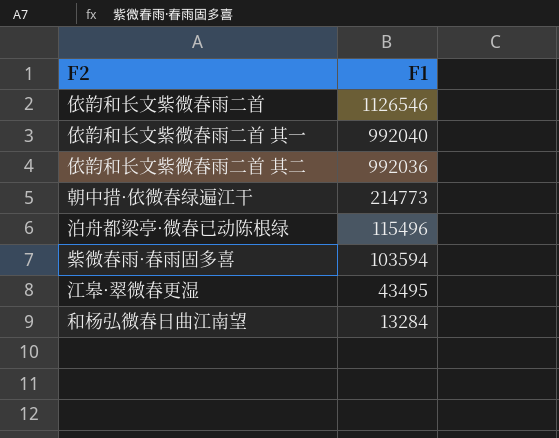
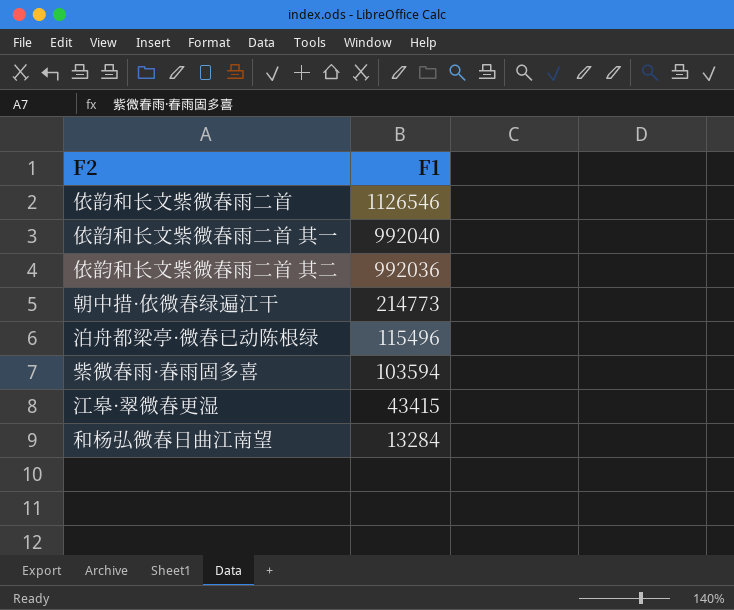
江皋·翠微春更湿 | F1: 43495 -> 43415

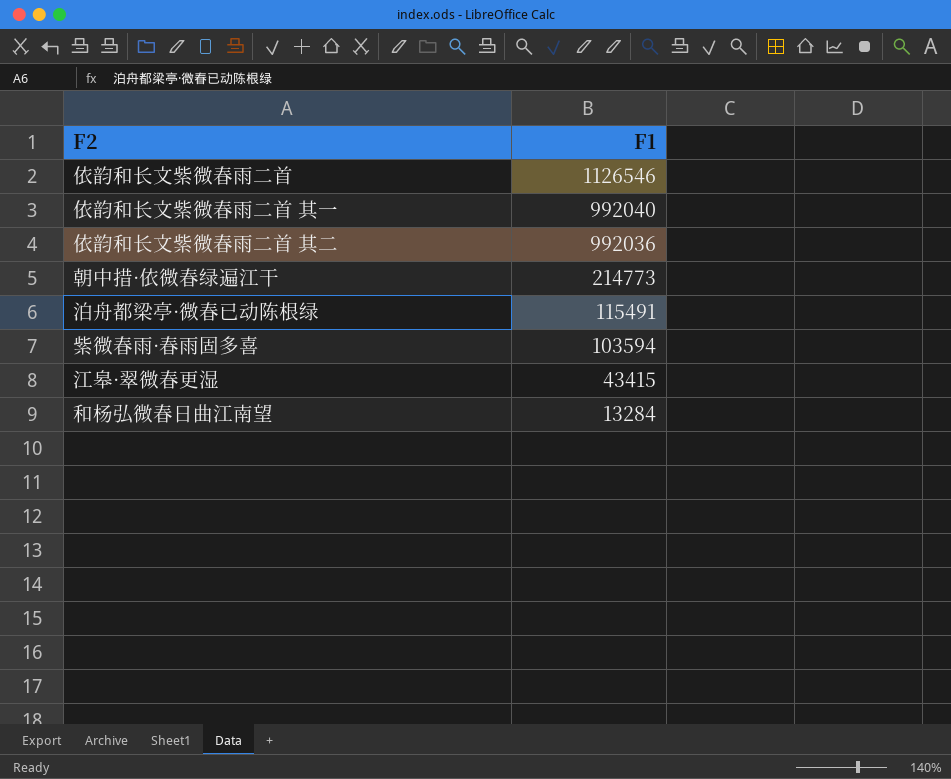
泊舟都梁亭·微春已动陈根绿 | F1: 115496 -> 115491

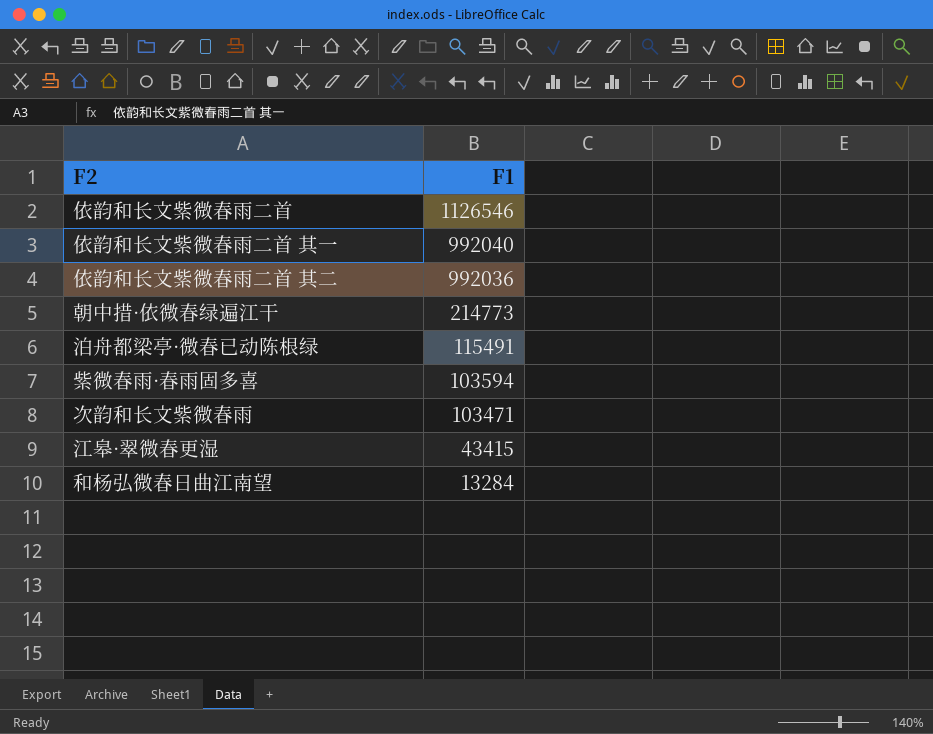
row 次韵和长文紫微春雨: none -> 103471

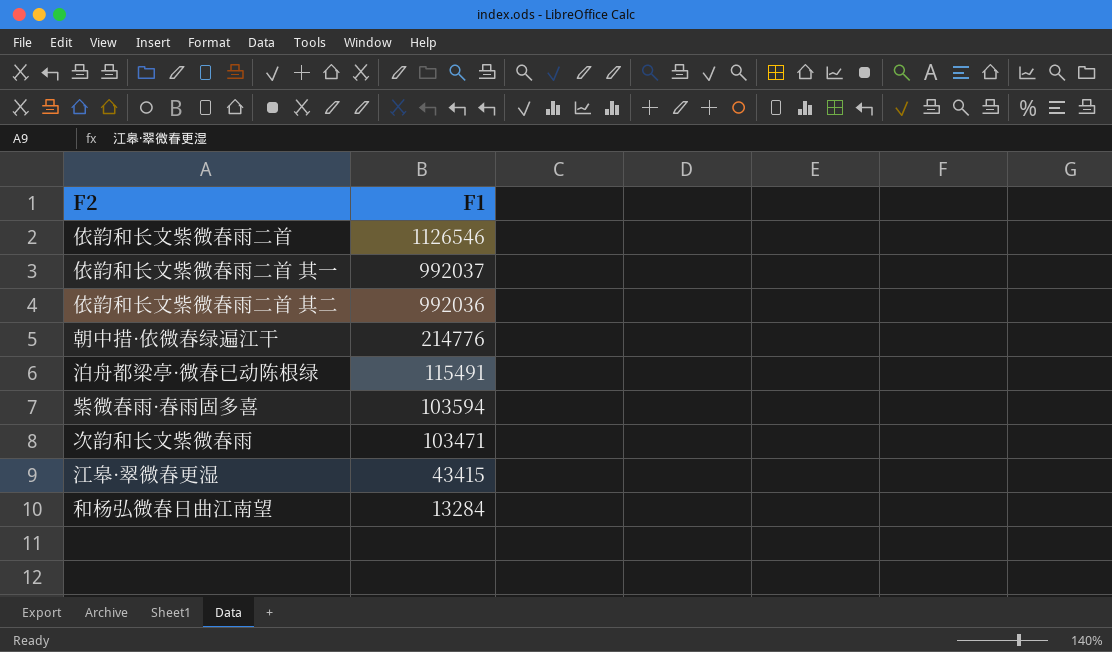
依韵和长文紫微春雨二首 其一 | F1: 992040 -> 992037
朝中措·依微春绿遍江干 | F1: 214773 -> 214776

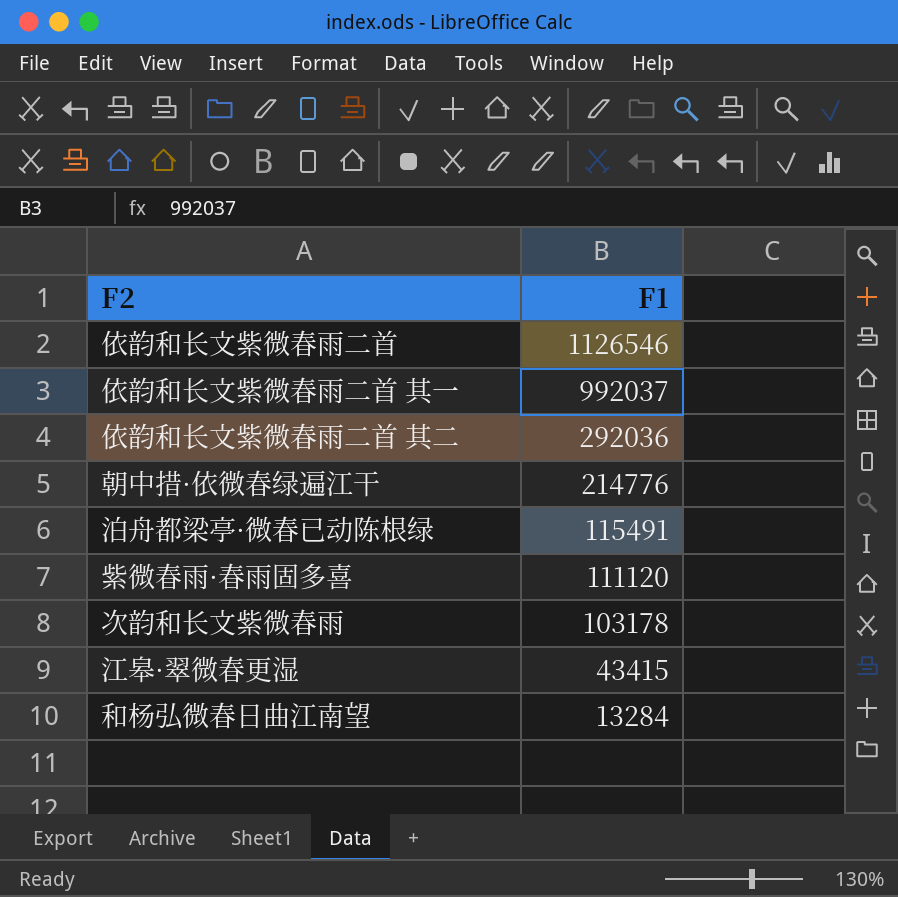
依韵和长文紫微春雨二首 其二 | F1: 992036 -> 292036
紫微春雨·春雨固多喜 | F1: 103594 -> 111120
次韵和长文紫微春雨 | F1: 103471 -> 103178

